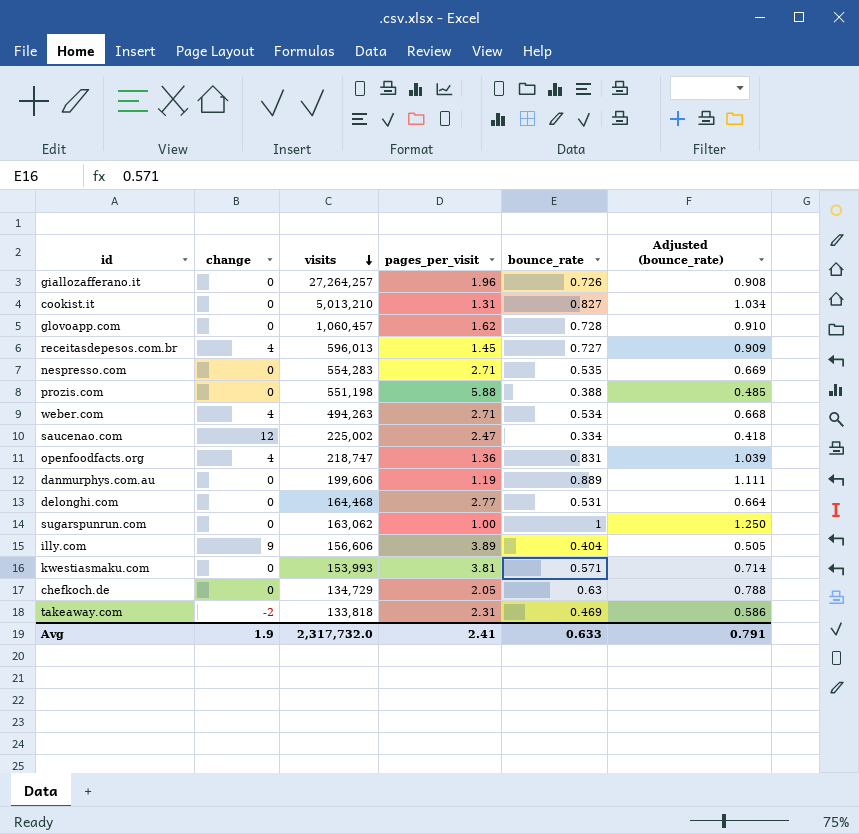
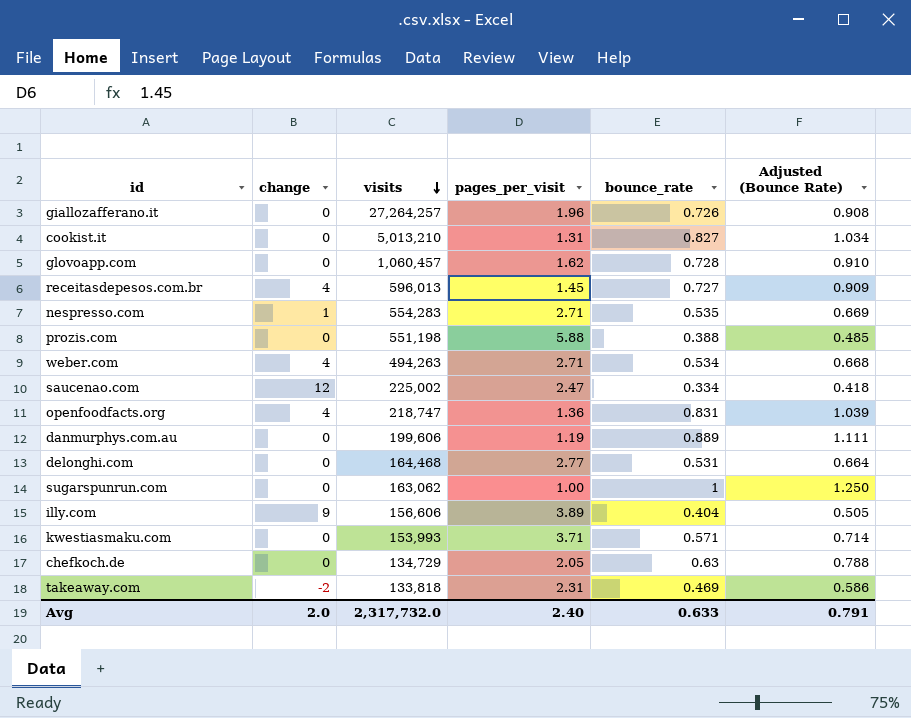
column name: Adjusted (bounce_rate) -> Adjusted (Bounce Rate)
nespresso.com | change: 0 -> 1
kwestiasmaku.com | pages_per_visit: 3.81 -> 3.71
Avg | change: 1.9 -> 2.0
Avg | pages_per_visit: 2.41 -> 2.40

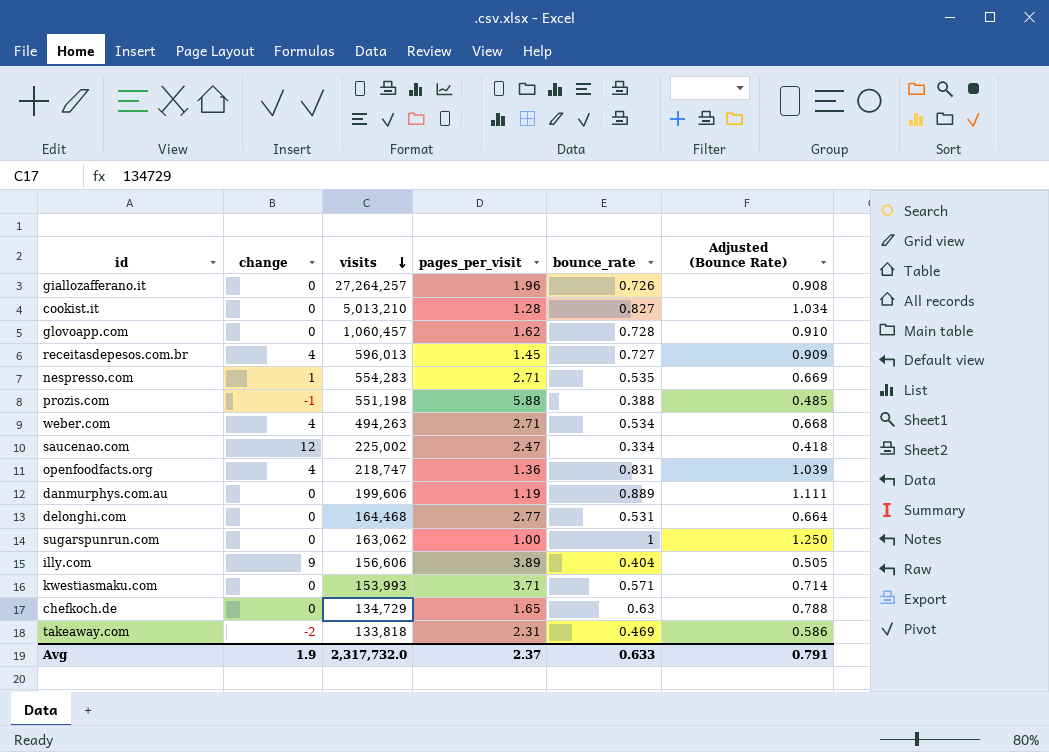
cookist.it | pages_per_visit: 1.31 -> 1.28
prozis.com | change: 0 -> -1
chefkoch.de | pages_per_visit: 2.05 -> 1.65
Avg | change: 2.0 -> 1.9
Avg | pages_per_visit: 2.40 -> 2.37

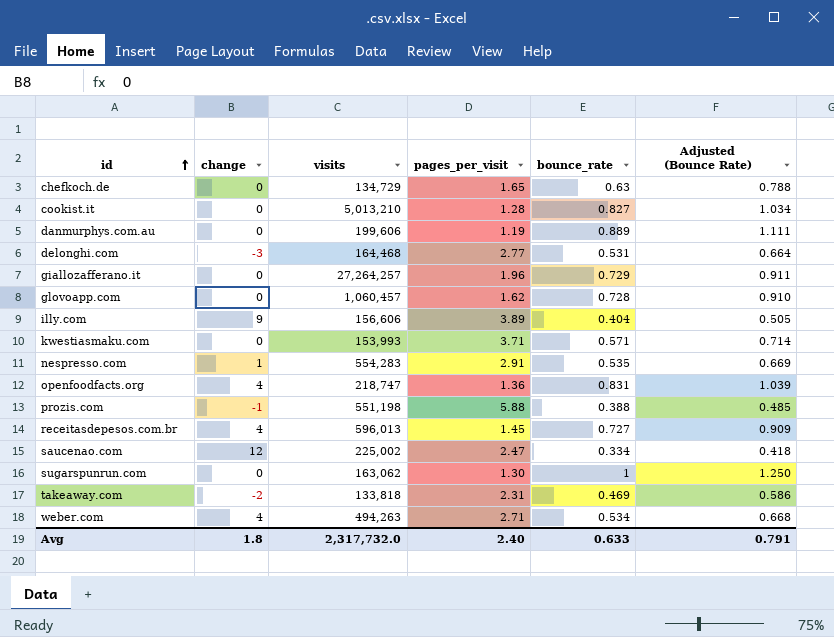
row order: visits descending -> id ascending
delonghi.com | change: 0 -> -3
giallozafferano.it | bounce_rate: 0.726 -> 0.729
giallozafferano.it | Adjusted (Bounce Rate): 0.908 -> 0.911
nespresso.com | pages_per_visit: 2.71 -> 2.91
sugarspunrun.com | pages_per_visit: 1.00 -> 1.30
Avg | change: 1.9 -> 1.8
Avg | pages_per_visit: 2.37 -> 2.40

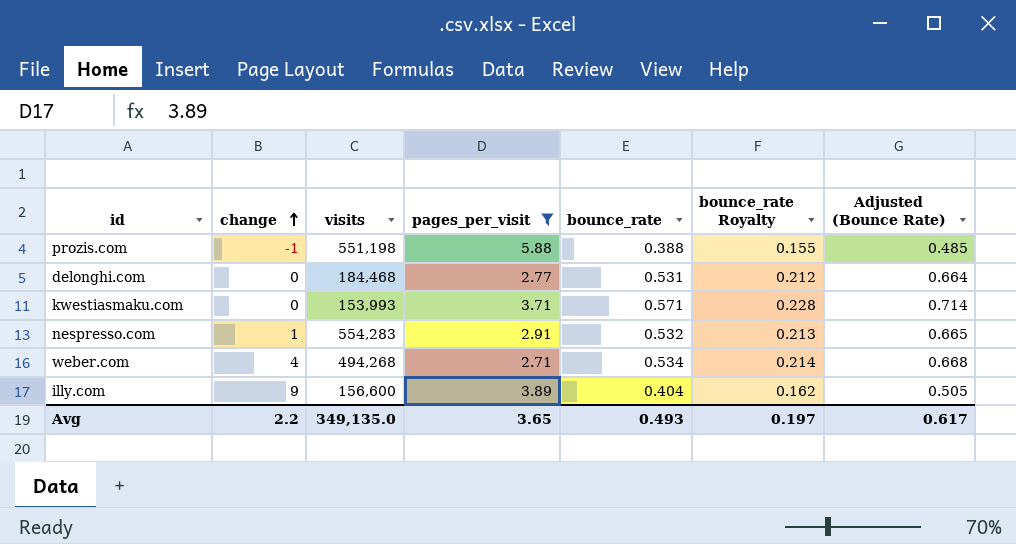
filter: none -> pages_per_visit >= 2.71
row order: id ascending -> change ascending
column bounce_rate Royalty | formula: none -> [bounce_rate] * 0.4
delonghi.com | change: -3 -> 0
delonghi.com | visits: 164,468 -> 184,468
nespresso.com | bounce_rate: 0.535 -> 0.532
nespresso.com | Adjusted (Bounce Rate): 0.669 -> 0.665
weber.com | visits: 494,263 -> 494,268
illy.com | visits: 156,606 -> 156,600
Avg | change: 1.8 -> 2.2
Avg | visits: 2,317,732.0 -> 349,135.0
Avg | pages_per_visit: 2.40 -> 3.65
Avg | bounce_rate: 0.633 -> 0.493
Avg | Adjusted (Bounce Rate): 0.791 -> 0.617

